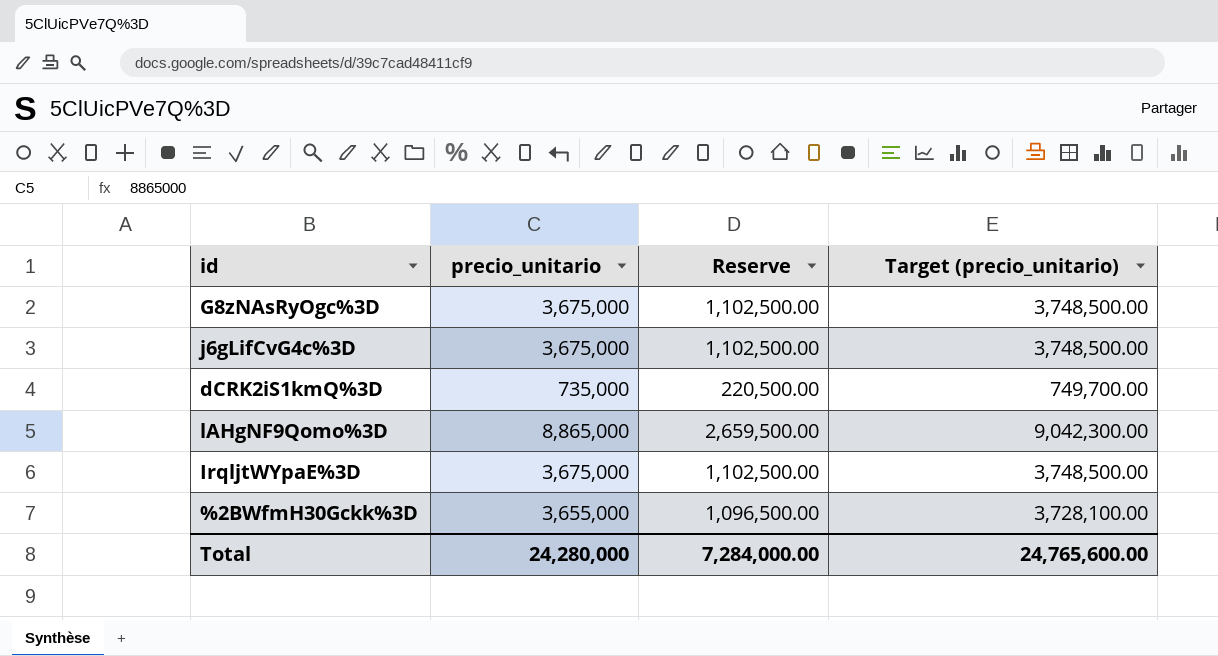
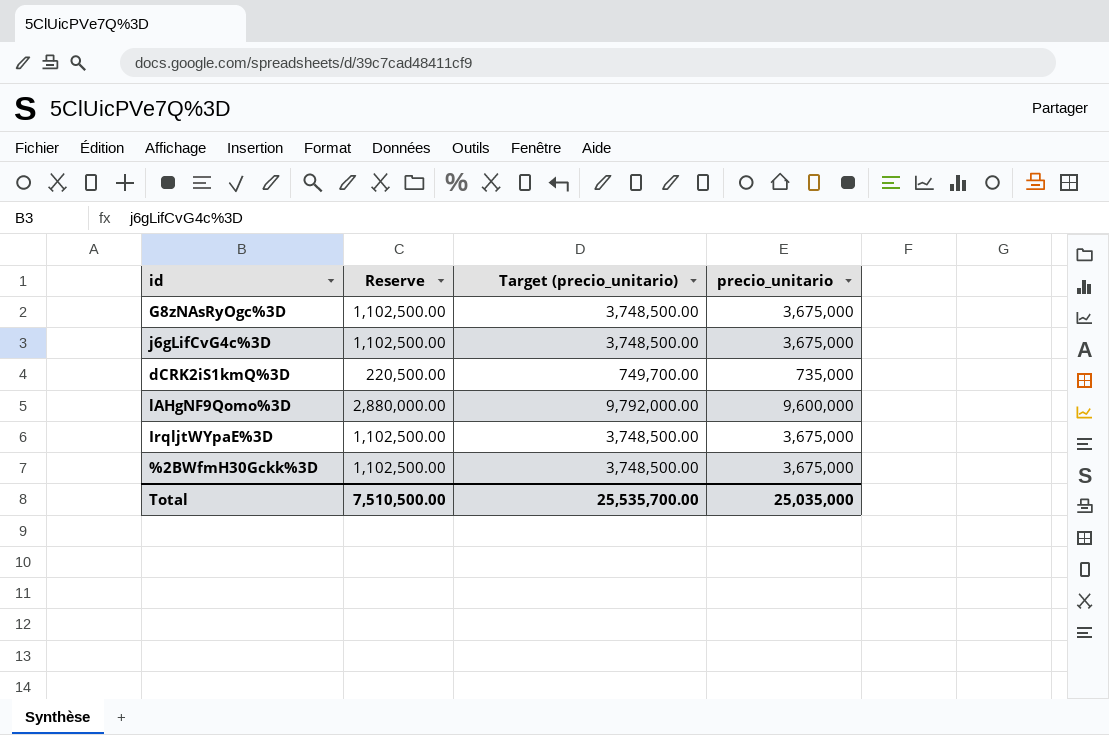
column precio_unitario | position: 2 -> 4
lAHgNF9Qomo%3D | Reserve: 2,659,500.00 -> 2,880,000.00
lAHgNF9Qomo%3D | Target (precio_unitario): 9,042,300.00 -> 9,792,000.00
lAHgNF9Qomo%3D | precio_unitario: 8,865,000 -> 9,600,000
%2BWfmH30Gckk%3D | Reserve: 1,096,500.00 -> 1,102,500.00
%2BWfmH30Gckk%3D | Target (precio_unitario): 3,728,100.00 -> 3,748,500.00
%2BWfmH30Gckk%3D | precio_unitario: 3,655,000 -> 3,675,000
Total | Reserve: 7,284,000.00 -> 7,510,500.00
Total | Target (precio_unitario): 24,765,600.00 -> 25,535,700.00
Total | precio_unitario: 24,280,000 -> 25,035,000

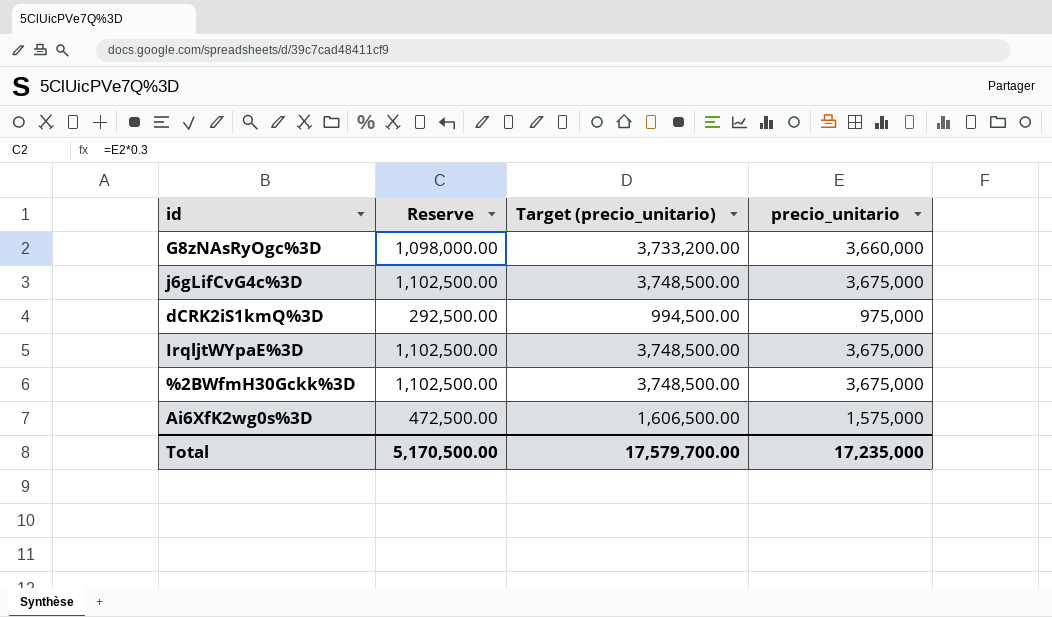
row lAHgNF9Qomo%3D: 2,880,000.00 | 9,792,000.00 | 9,600,000 -> none
G8zNAsRyOgc%3D | Reserve: 1,102,500.00 -> 1,098,000.00
G8zNAsRyOgc%3D | Target (precio_unitario): 3,748,500.00 -> 3,733,200.00
G8zNAsRyOgc%3D | precio_unitario: 3,675,000 -> 3,660,000
dCRK2iS1kmQ%3D | Reserve: 220,500.00 -> 292,500.00
dCRK2iS1kmQ%3D | Target (precio_unitario): 749,700.00 -> 994,500.00
dCRK2iS1kmQ%3D | precio_unitario: 735,000 -> 975,000
row Ai6XfK2wg0s%3D: none -> 472,500.00 | 1,606,500.00 | 1,575,000
Total | Reserve: 7,510,500.00 -> 5,170,500.00
Total | Target (precio_unitario): 25,535,700.00 -> 17,579,700.00
Total | precio_unitario: 25,035,000 -> 17,235,000

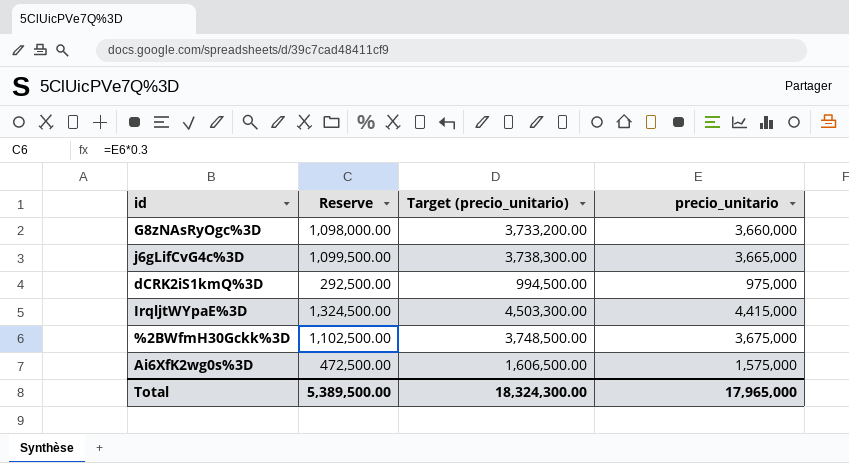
j6gLifCvG4c%3D | Reserve: 1,102,500.00 -> 1,099,500.00
j6gLifCvG4c%3D | Target (precio_unitario): 3,748,500.00 -> 3,738,300.00
j6gLifCvG4c%3D | precio_unitario: 3,675,000 -> 3,665,000
IrqljtWYpaE%3D | Reserve: 1,102,500.00 -> 1,324,500.00
IrqljtWYpaE%3D | Target (precio_unitario): 3,748,500.00 -> 4,503,300.00
IrqljtWYpaE%3D | precio_unitario: 3,675,000 -> 4,415,000
Total | Reserve: 5,170,500.00 -> 5,389,500.00
Total | Target (precio_unitario): 17,579,700.00 -> 18,324,300.00
Total | precio_unitario: 17,235,000 -> 17,965,000

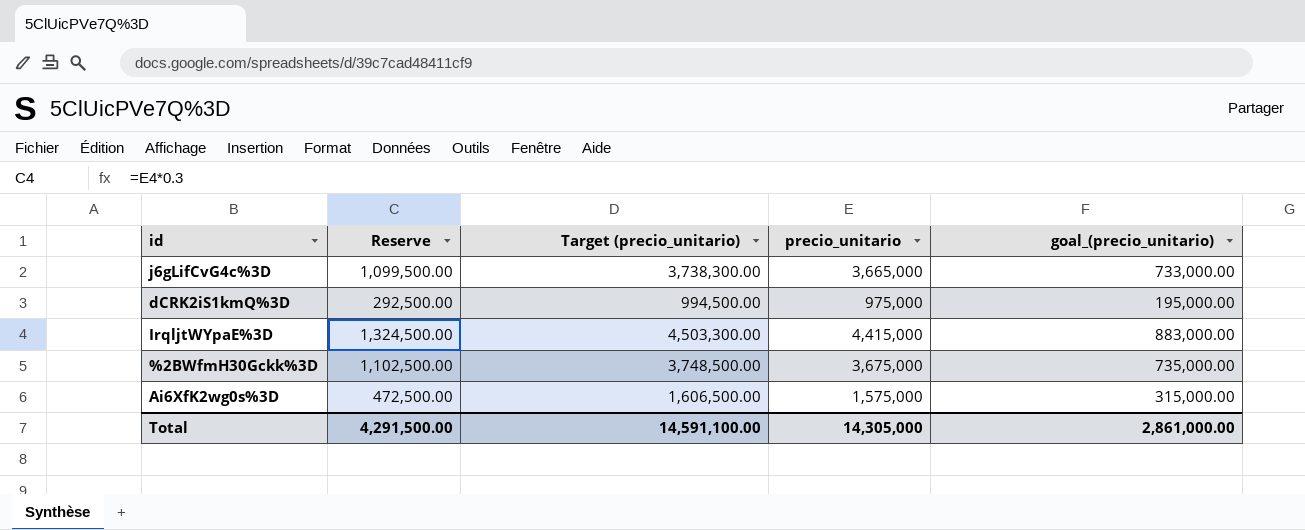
column goal_(precio_unitario) | formula: none -> [precio_unitario] * 0.2
row G8zNAsRyOgc%3D: 1,098,000.00 | 3,733,200.00 | 3,660,000 -> none
Total | Reserve: 5,389,500.00 -> 4,291,500.00
Total | Target (precio_unitario): 18,324,300.00 -> 14,591,100.00
Total | precio_unitario: 17,965,000 -> 14,305,000

